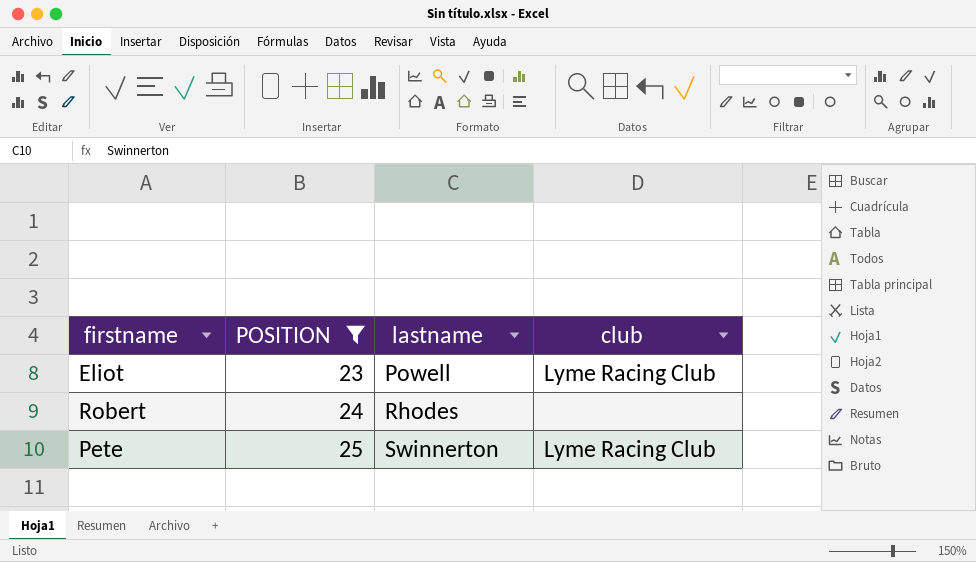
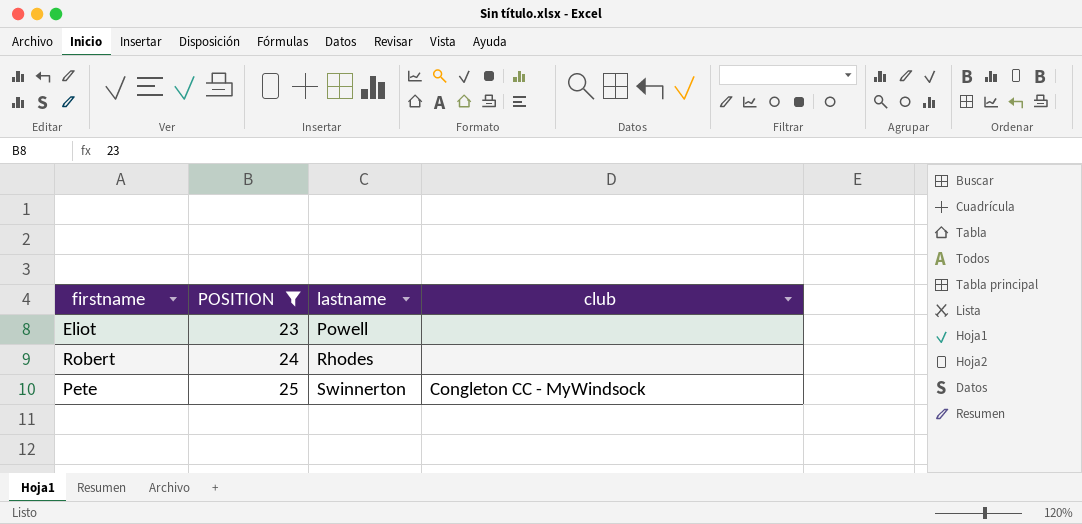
Eliot | club: Lyme Racing Club -> none
Pete | club: Lyme Racing Club -> Congleton CC - MyWindsock

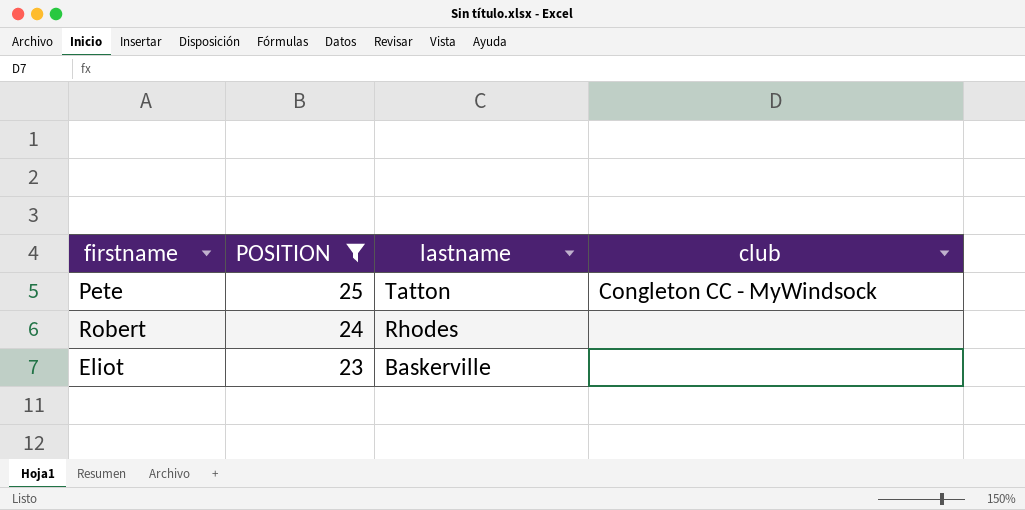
row order: POSITION ascending -> POSITION descending
Pete | lastname: Swinnerton -> Tatton
Eliot | lastname: Powell -> Baskerville

